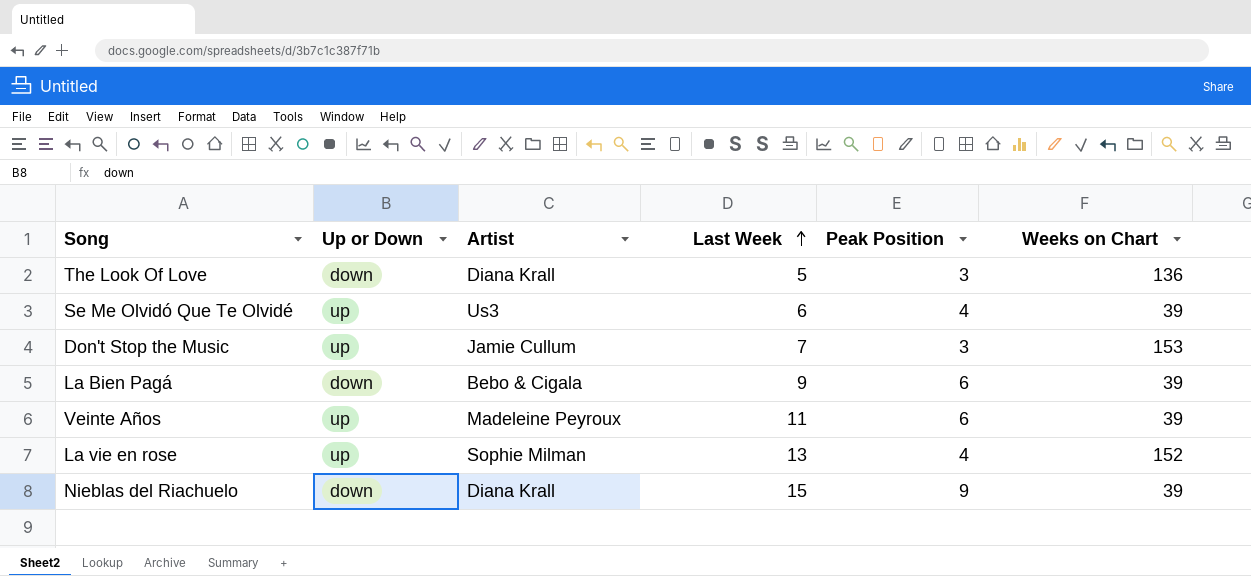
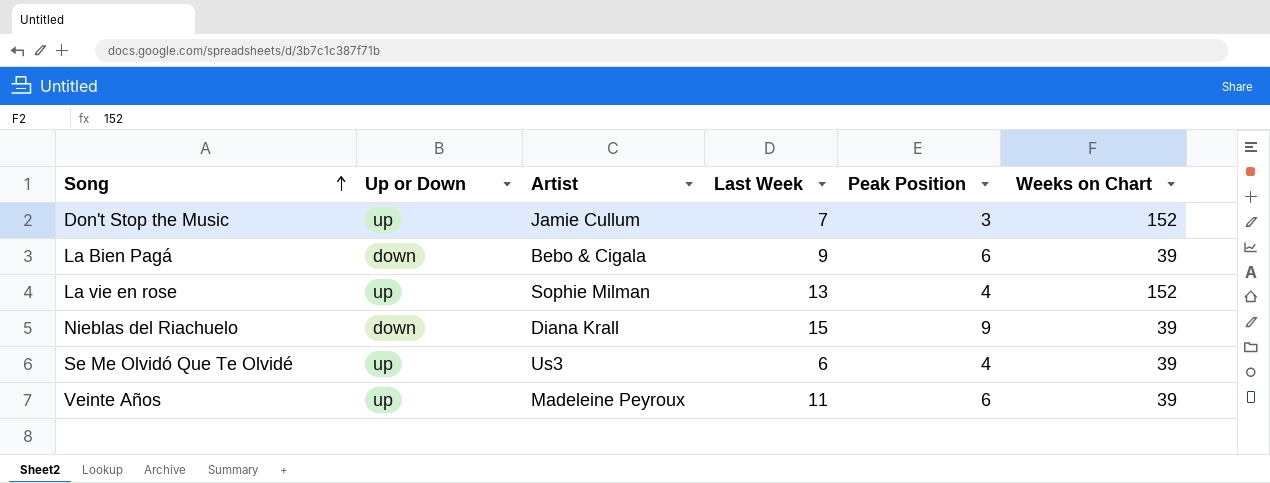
row order: Last Week ascending -> Song ascending
row The Look Of Love: down | Diana Krall | 5 | 3 | 136 -> none
Don't Stop the Music | Weeks on Chart: 153 -> 152

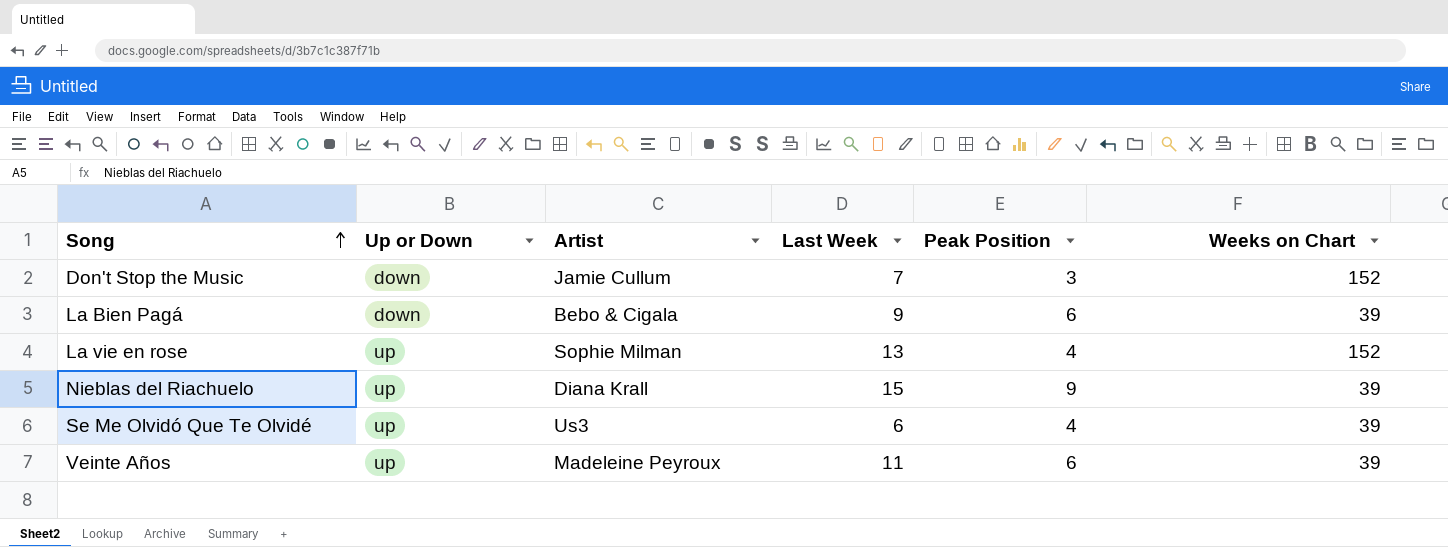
Don't Stop the Music | Up or Down: up -> down
Nieblas del Riachuelo | Up or Down: down -> up

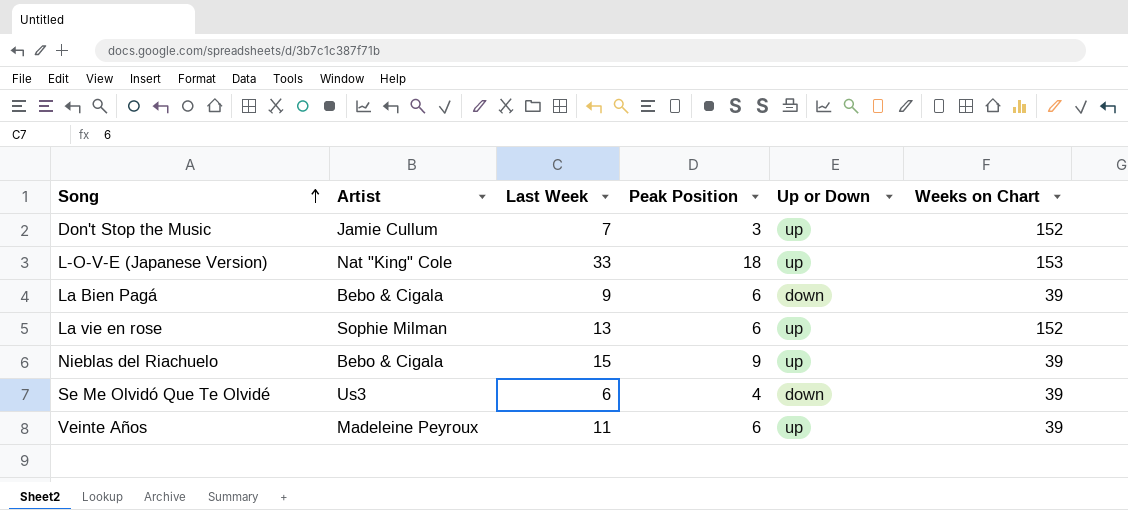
column Up or Down | position: 2 -> 5
Don't Stop the Music | Up or Down: down -> up
row L-O-V-E (Japanese Version): none -> Nat "King" Cole | 33 | 18 | up | 153
La vie en rose | Peak Position: 4 -> 6
Nieblas del Riachuelo | Artist: Diana Krall -> Bebo & Cigala
Se Me Olvidó Que Te Olvidé | Up or Down: up -> down

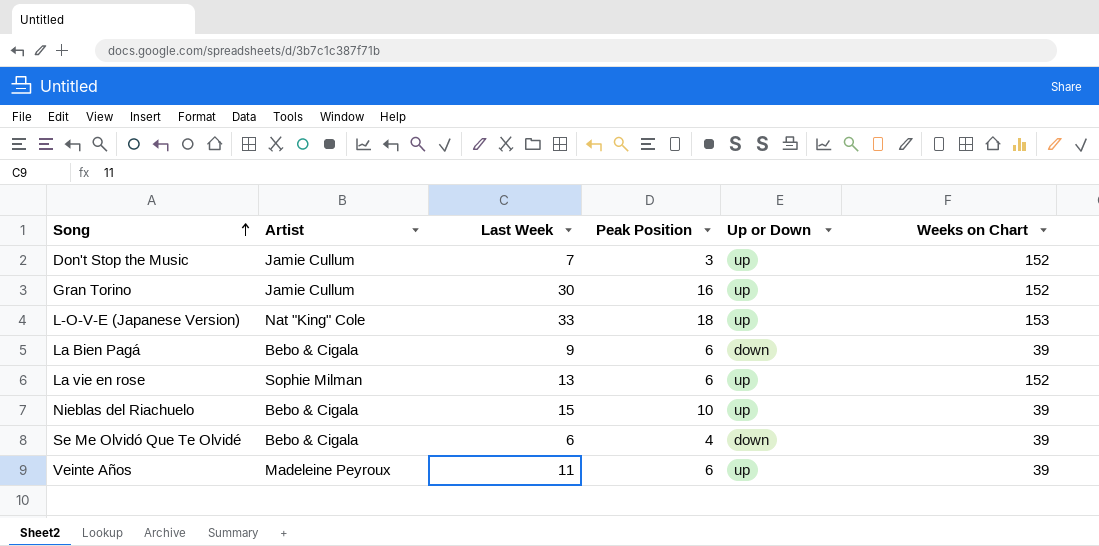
row Gran Torino: none -> Jamie Cullum | 30 | 16 | up | 152
Nieblas del Riachuelo | Peak Position: 9 -> 10
Se Me Olvidó Que Te Olvidé | Artist: Us3 -> Bebo & Cigala

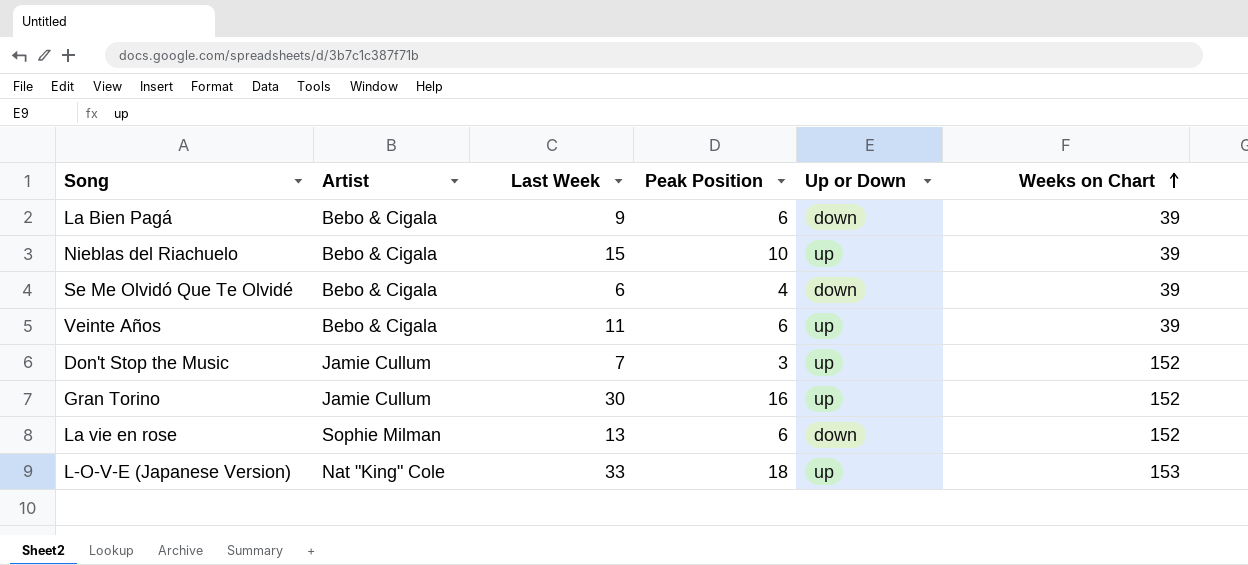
row order: Song ascending -> Weeks on Chart ascending
Veinte Años | Artist: Madeleine Peyroux -> Bebo & Cigala
La vie en rose | Up or Down: up -> down

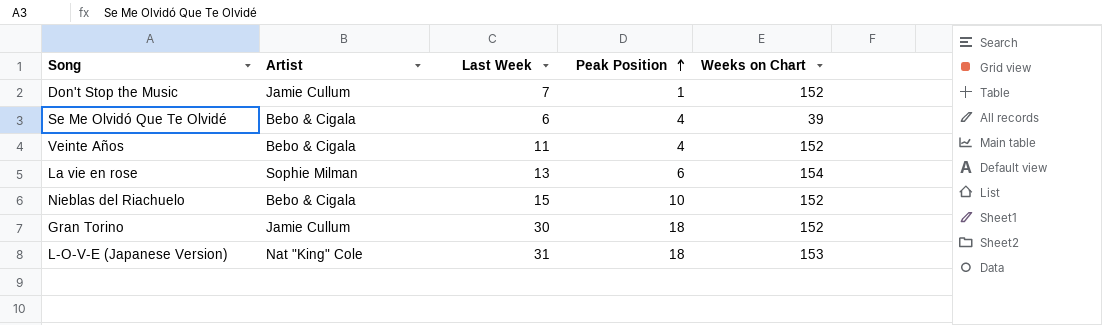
row order: Weeks on Chart ascending -> Peak Position ascending
column Up or Down | position: 5 -> none
row La Bien Pagá: Bebo & Cigala | 9 | 6 | down | 39 -> none
Don't Stop the Music | Peak Position: 3 -> 1
Veinte Años | Peak Position: 6 -> 4
Veinte Años | Weeks on Chart: 39 -> 152
La vie en rose | Weeks on Chart: 152 -> 154
Nieblas del Riachuelo | Weeks on Chart: 39 -> 152
Gran Torino | Peak Position: 16 -> 18
L-O-V-E (Japanese Version) | Last Week: 33 -> 31

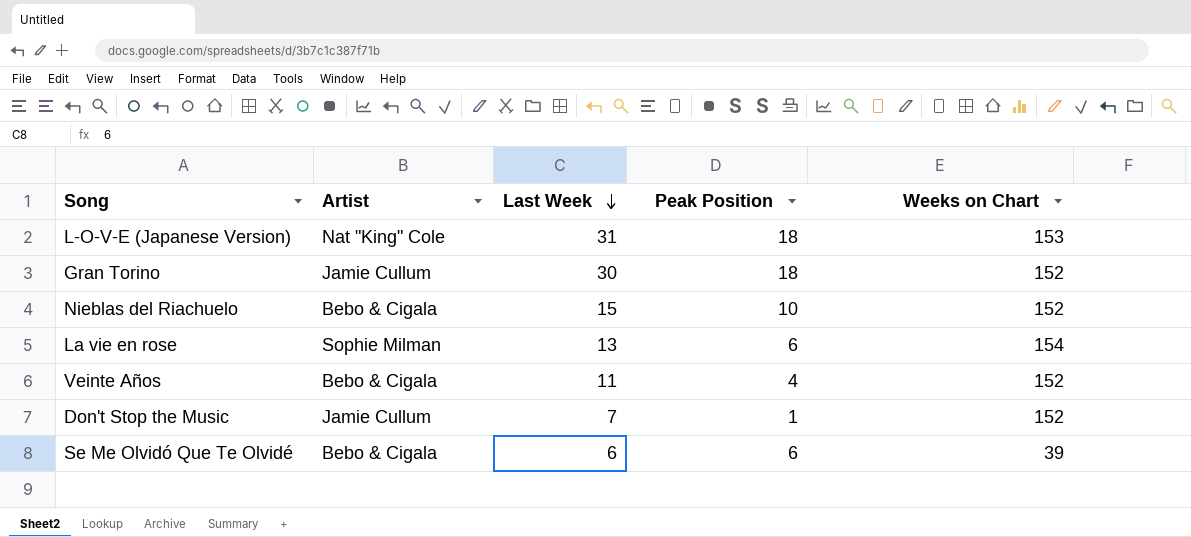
row order: Peak Position ascending -> Last Week descending
Se Me Olvidó Que Te Olvidé | Peak Position: 4 -> 6

